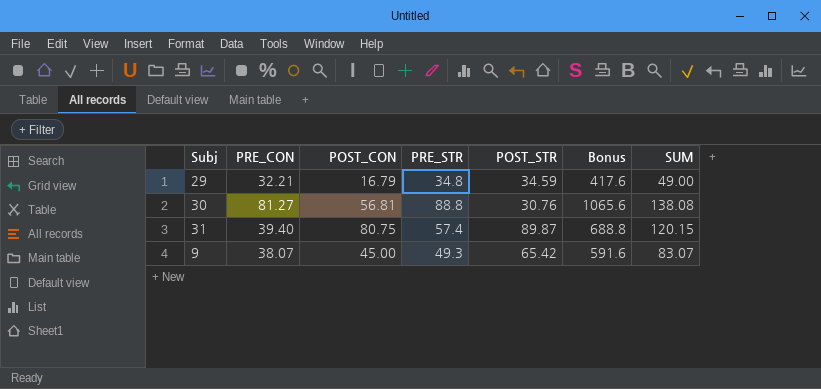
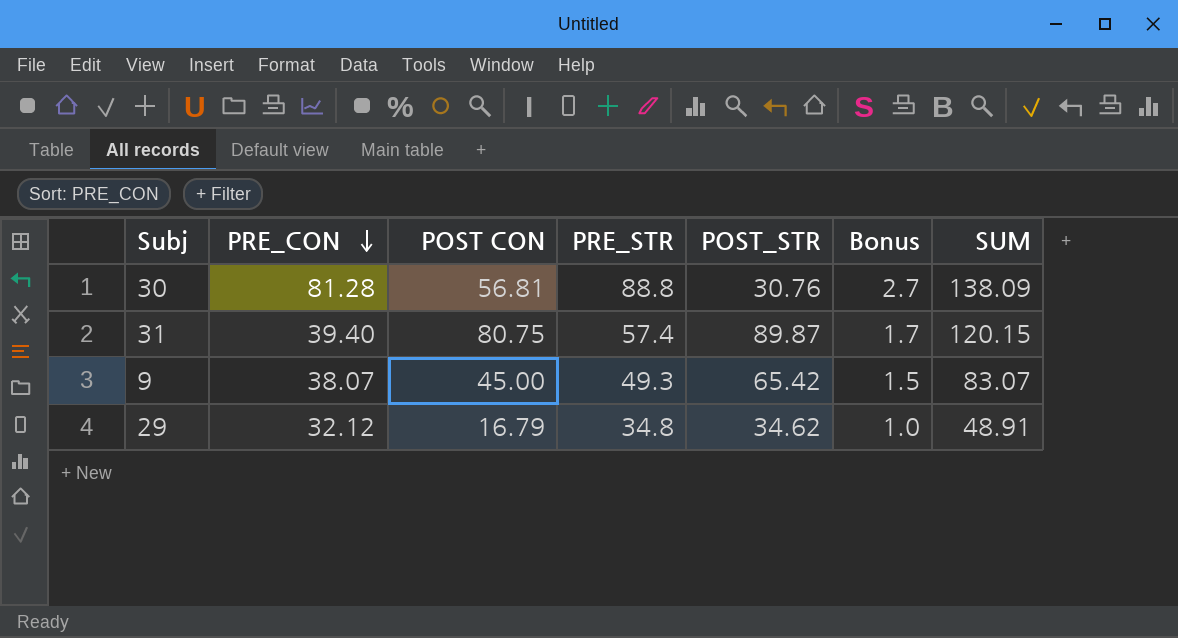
row order: none -> PRE_CON descending
column name: POST_CON -> POST CON
column Bonus | formula: [PRE_STR] * 12 -> [PRE_STR] * 0.03
30 | PRE_CON: 81.27 -> 81.28
30 | SUM: 138.08 -> 138.09
29 | PRE_CON: 32.21 -> 32.12
29 | POST_STR: 34.59 -> 34.62
29 | SUM: 49.00 -> 48.91

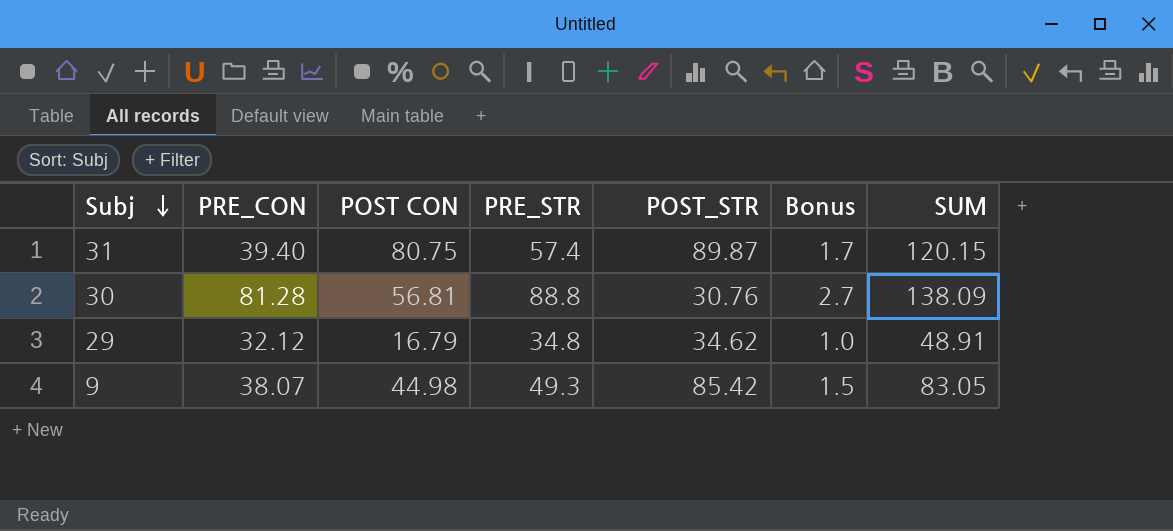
row order: PRE_CON descending -> Subj descending
9 | POST CON: 45.00 -> 44.98
9 | POST_STR: 65.42 -> 85.42
9 | SUM: 83.07 -> 83.05

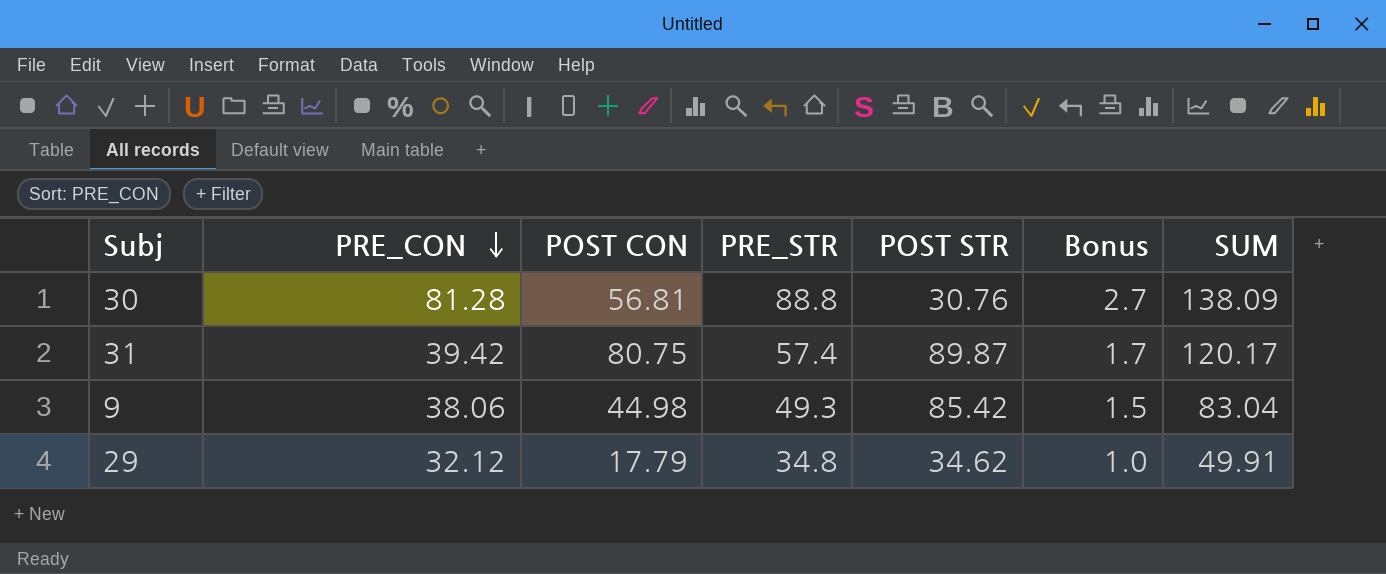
row order: Subj descending -> PRE_CON descending
column name: POST_STR -> POST STR
31 | PRE_CON: 39.40 -> 39.42
31 | SUM: 120.15 -> 120.17
9 | PRE_CON: 38.07 -> 38.06
9 | SUM: 83.05 -> 83.04
29 | POST CON: 16.79 -> 17.79
29 | SUM: 48.91 -> 49.91

